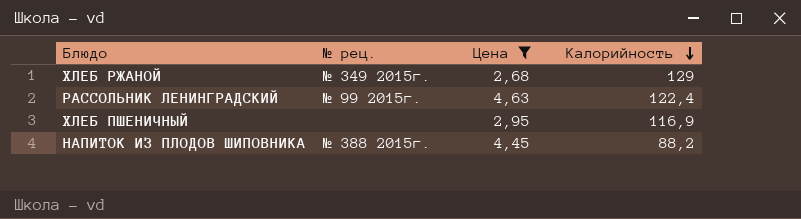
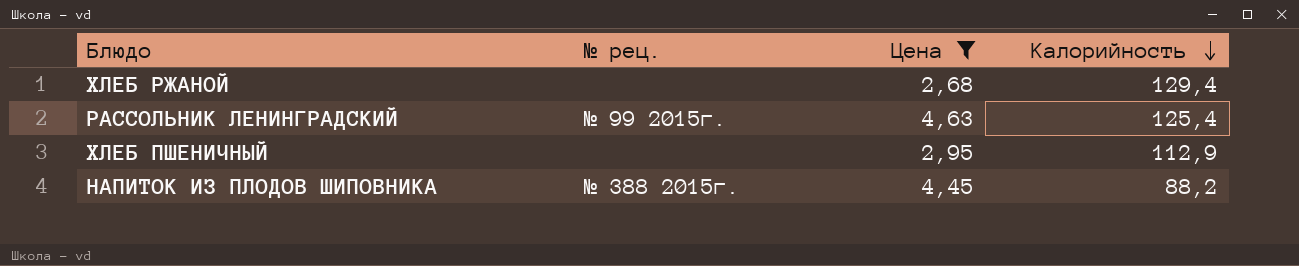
ХЛЕБ РЖАНОЙ | № рец.: № 349 2015г. -> none
ХЛЕБ РЖАНОЙ | Калорийность: 129 -> 129,4
РАССОЛЬНИК ЛЕНИНГРАДСКИЙ | Калорийность: 122,4 -> 125,4
ХЛЕБ ПШЕНИЧНЫЙ | Калорийность: 116,9 -> 112,9

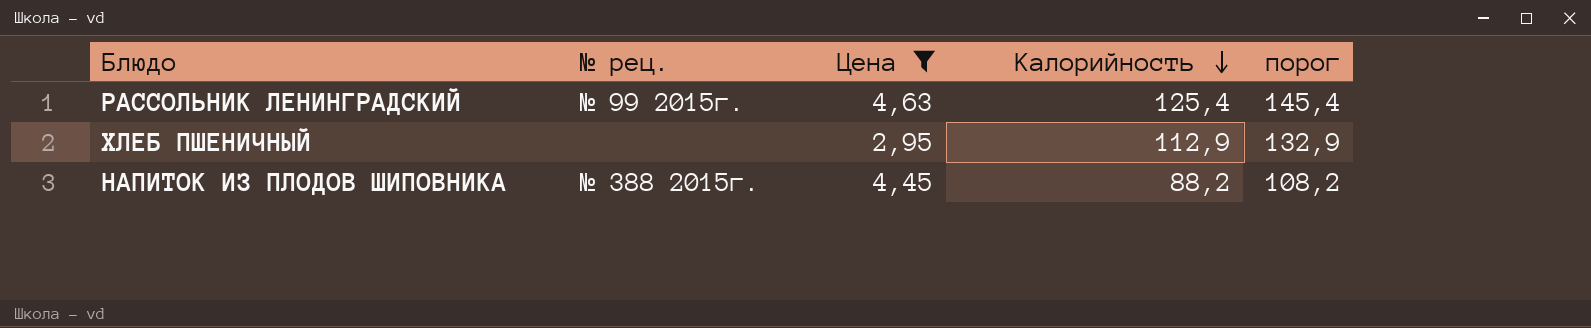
column порог | formula: none -> [Калорийность] + 20
row ХЛЕБ РЖАНОЙ: none | 2,68 | 129,4 -> none

